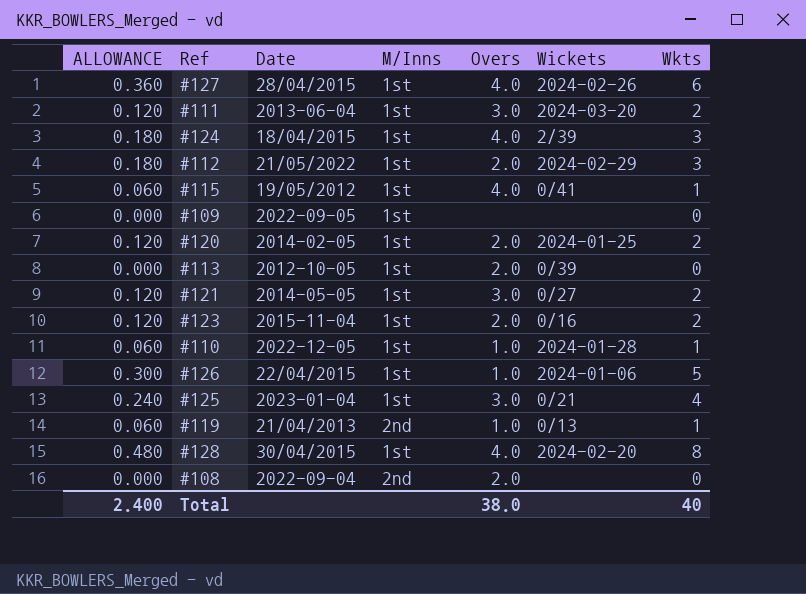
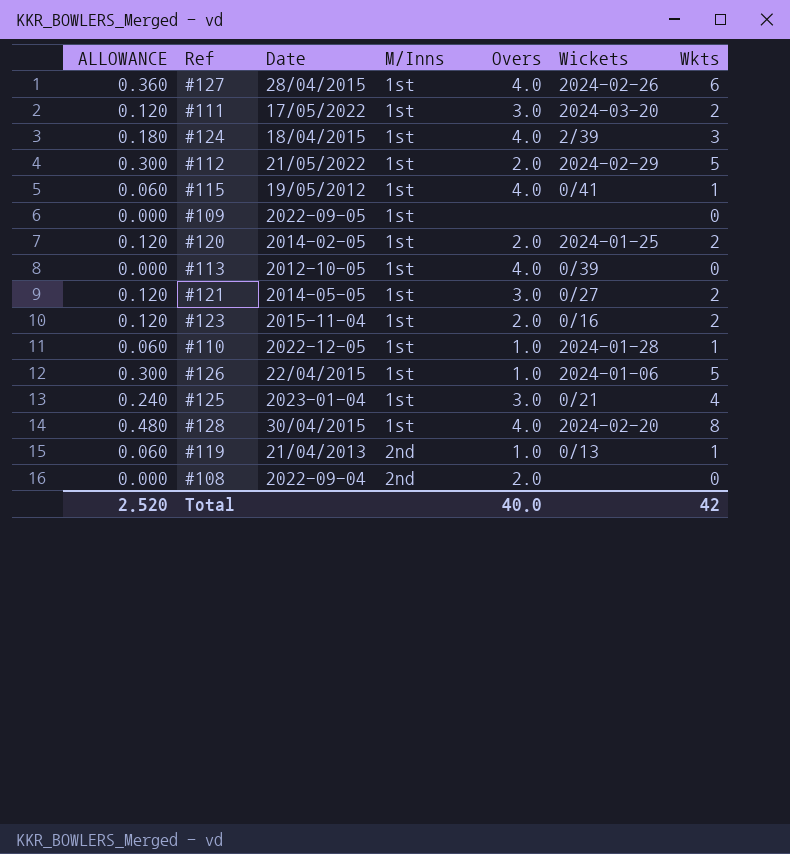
row order: none -> M/Inns ascending
#111 | Date: 2013-06-04 -> 17/05/2022
#112 | ALLOWANCE: 0.180 -> 0.300
#112 | Wkts: 3 -> 5
#113 | Overs: 2.0 -> 4.0
Total | ALLOWANCE: 2.400 -> 2.520
Total | Overs: 38.0 -> 40.0
Total | Wkts: 40 -> 42

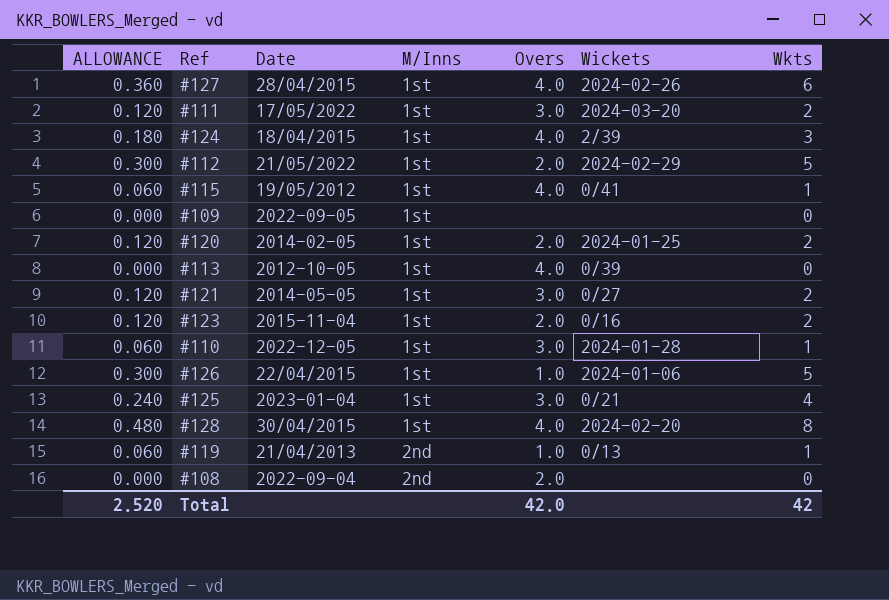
#110 | Overs: 1.0 -> 3.0
Total | Overs: 40.0 -> 42.0

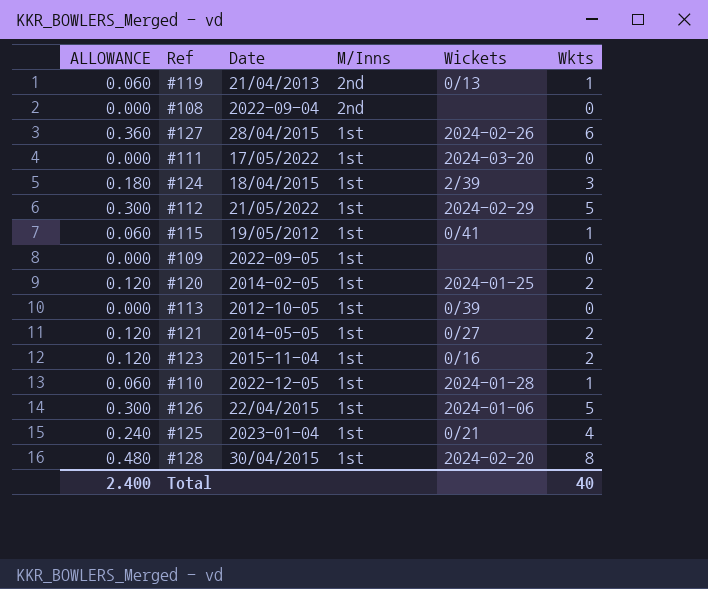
row order: M/Inns ascending -> M/Inns descending
column Overs | position: 5 -> none
#111 | ALLOWANCE: 0.120 -> 0.000
#111 | Wkts: 2 -> 0
Total | ALLOWANCE: 2.520 -> 2.400
Total | Wkts: 42 -> 40

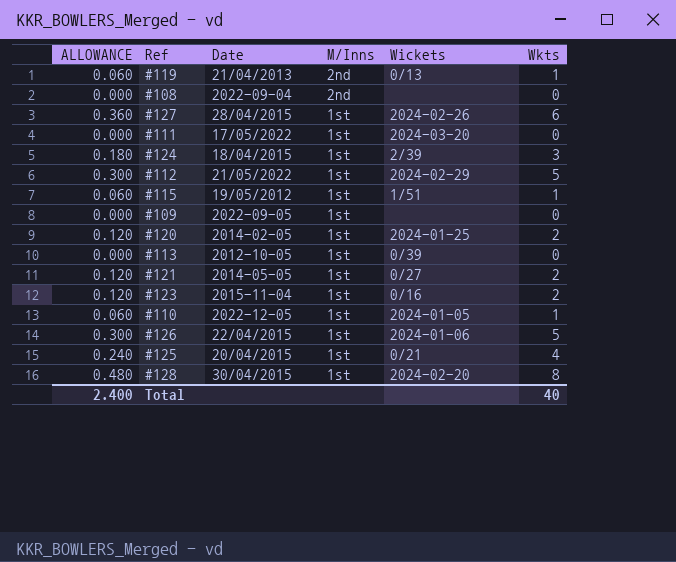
#115 | Wickets: 0/41 -> 1/51
#110 | Wickets: 2024-01-28 -> 2024-01-05
#125 | Date: 2023-01-04 -> 20/04/2015

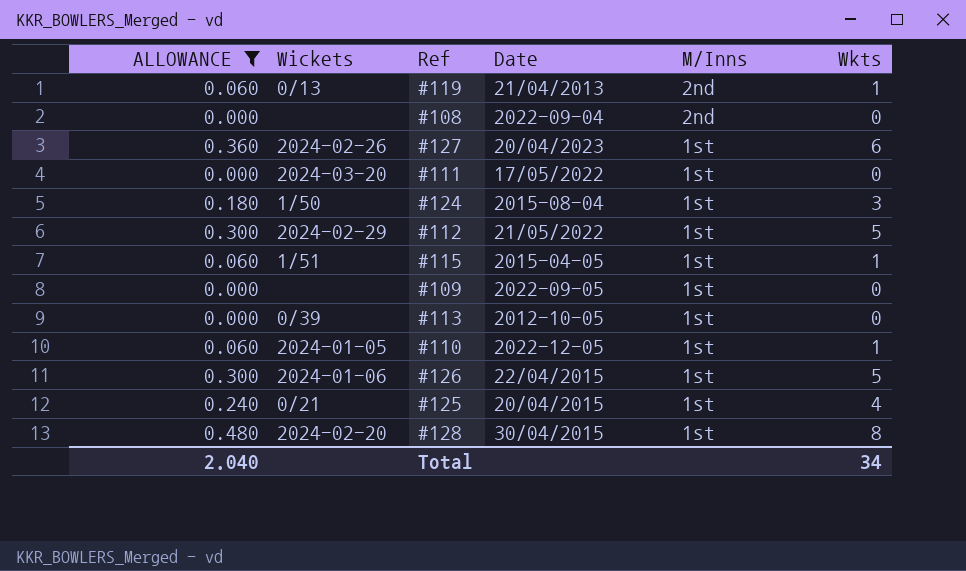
filter: none -> ALLOWANCE != 0.120
column Wickets | position: 5 -> 2
#127 | Date: 28/04/2015 -> 20/04/2023
#124 | Wickets: 2/39 -> 1/50
#124 | Date: 18/04/2015 -> 2015-08-04
#115 | Date: 19/05/2012 -> 2015-04-05
Total | ALLOWANCE: 2.400 -> 2.040
Total | Wkts: 40 -> 34

